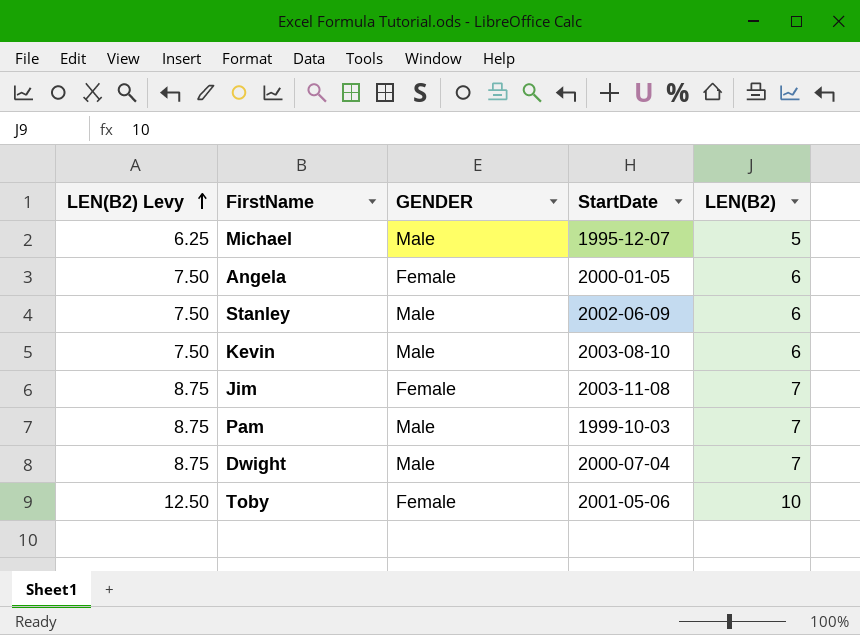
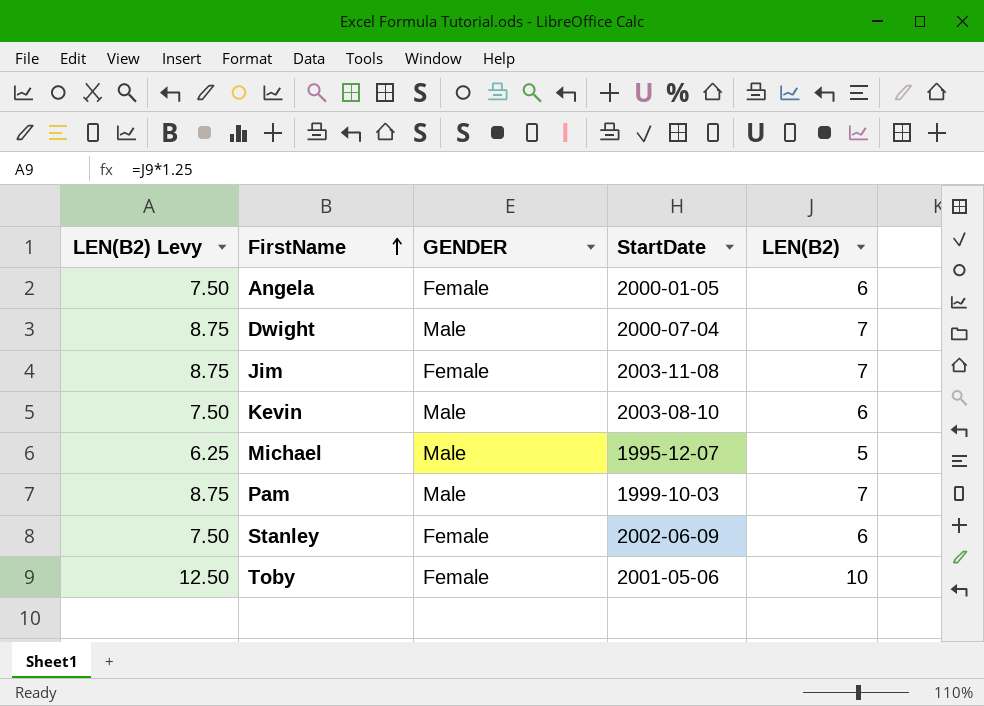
row order: LEN(B2) Levy ascending -> FirstName ascending
Stanley | GENDER: Male -> Female

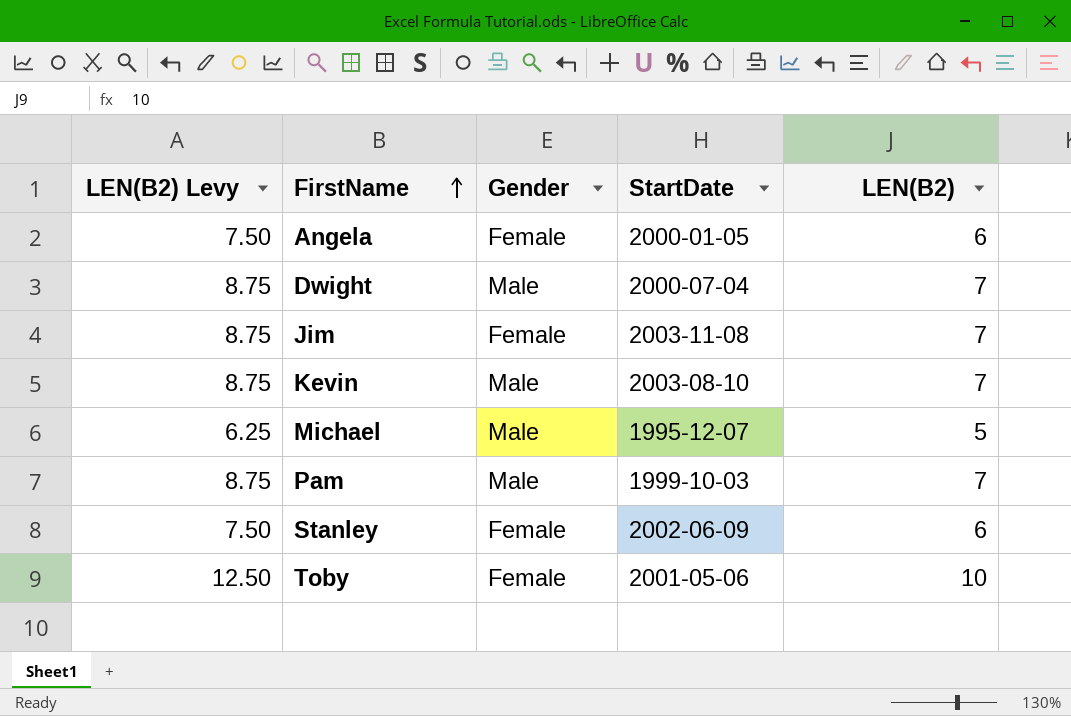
column name: GENDER -> Gender
Kevin | LEN(B2) Levy: 7.50 -> 8.75
Kevin | LEN(B2): 6 -> 7

